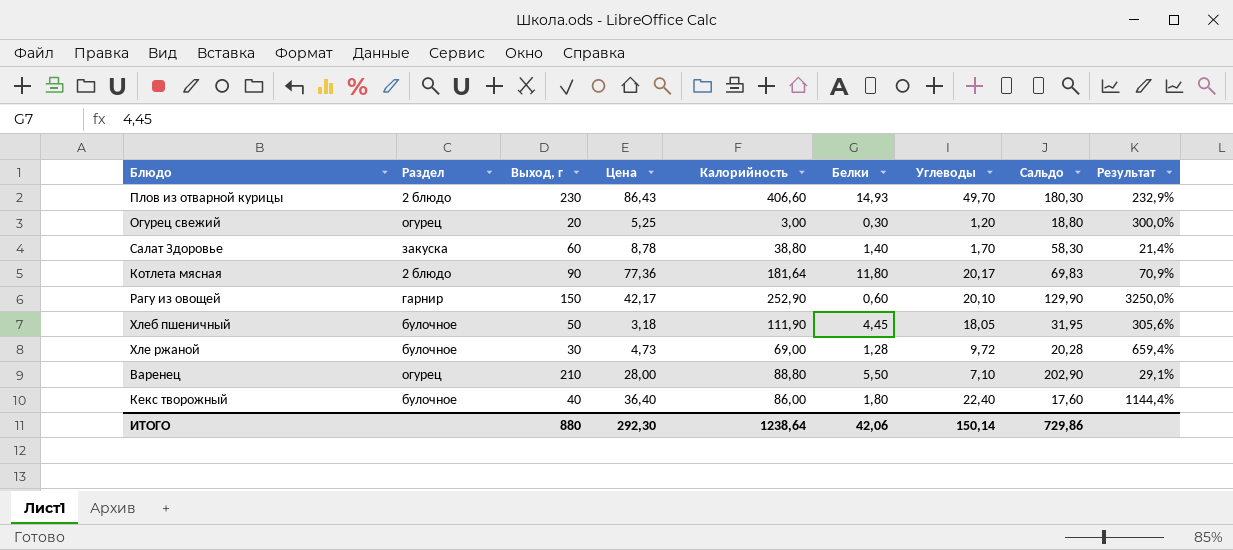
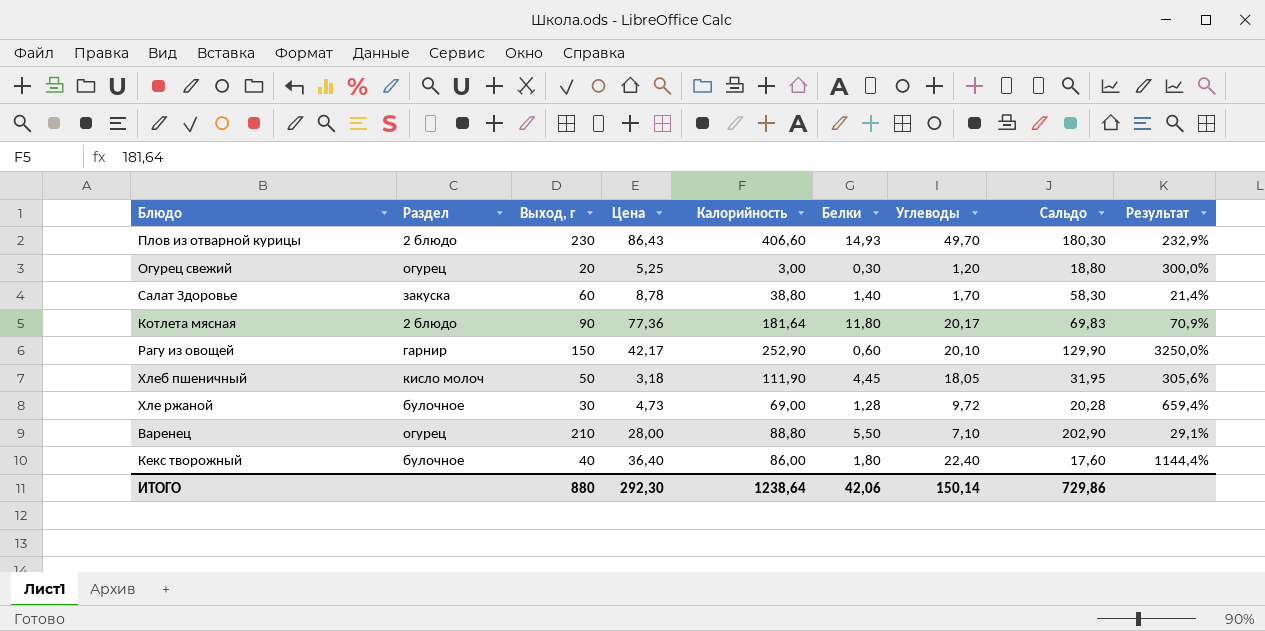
Хлеб пшеничный | Раздел: булочное -> кисло молоч

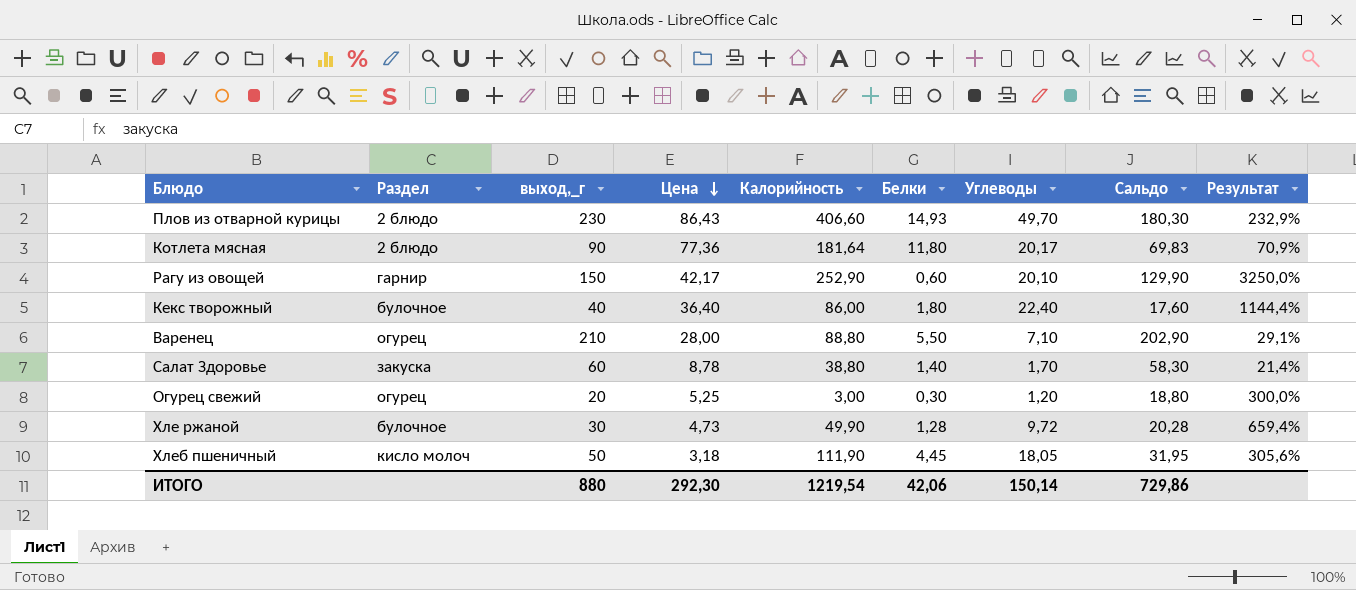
row order: none -> Цена descending
column name: Выход, г -> выход,_г
Хле ржаной | Калорийность: 69,00 -> 49,90
ИТОГО | Калорийность: 1238,64 -> 1219,54

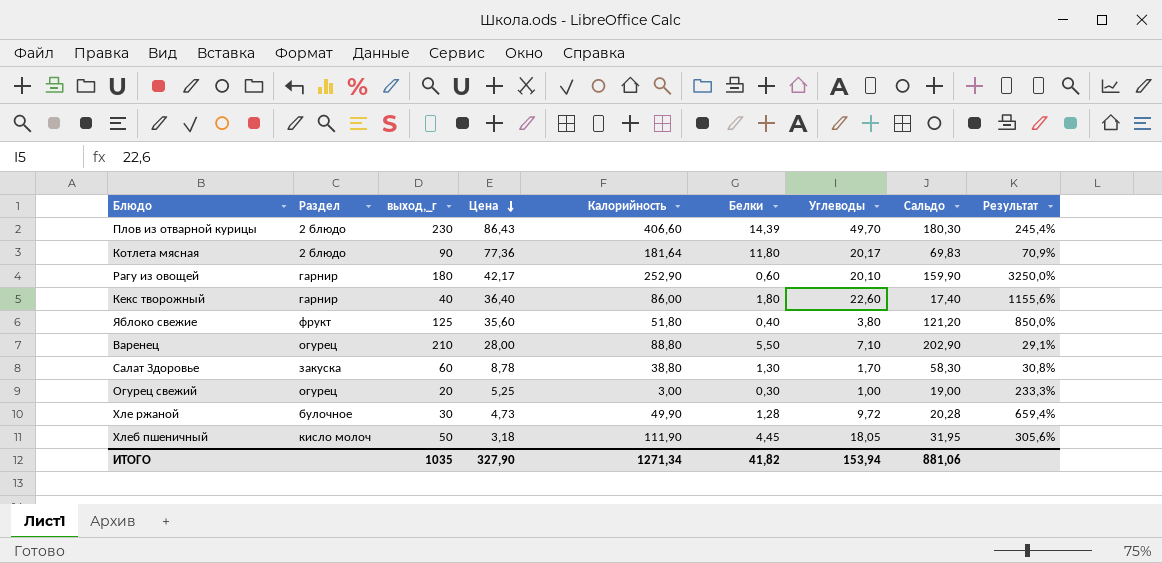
Плов из отварной курицы | Белки: 14,93 -> 14,39
Плов из отварной курицы | Результат: 232,9% -> 245,4%
Рагу из овощей | выход,_г: 150 -> 180
Рагу из овощей | Сальдо: 129,90 -> 159,90
Кекс творожный | Раздел: булочное -> гарнир
Кекс творожный | Углеводы: 22,40 -> 22,60
Кекс творожный | Сальдо: 17,60 -> 17,40
Кекс творожный | Результат: 1144,4% -> 1155,6%
row Яблоко свежие: none -> фрукт | 125 | 35,60 | 51,80 | 0,40 | 3,80 | 121,20 | 850,0%
Салат Здоровье | Белки: 1,40 -> 1,30
Салат Здоровье | Результат: 21,4% -> 30,8%
Огурец свежий | Углеводы: 1,20 -> 1,00
Огурец свежий | Сальдо: 18,80 -> 19,00
Огурец свежий | Результат: 300,0% -> 233,3%
ИТОГО | выход,_г: 880 -> 1035
ИТОГО | Цена: 292,30 -> 327,90
ИТОГО | Калорийность: 1219,54 -> 1271,34
ИТОГО | Белки: 42,06 -> 41,82
ИТОГО | Углеводы: 150,14 -> 153,94
ИТОГО | Сальдо: 729,86 -> 881,06

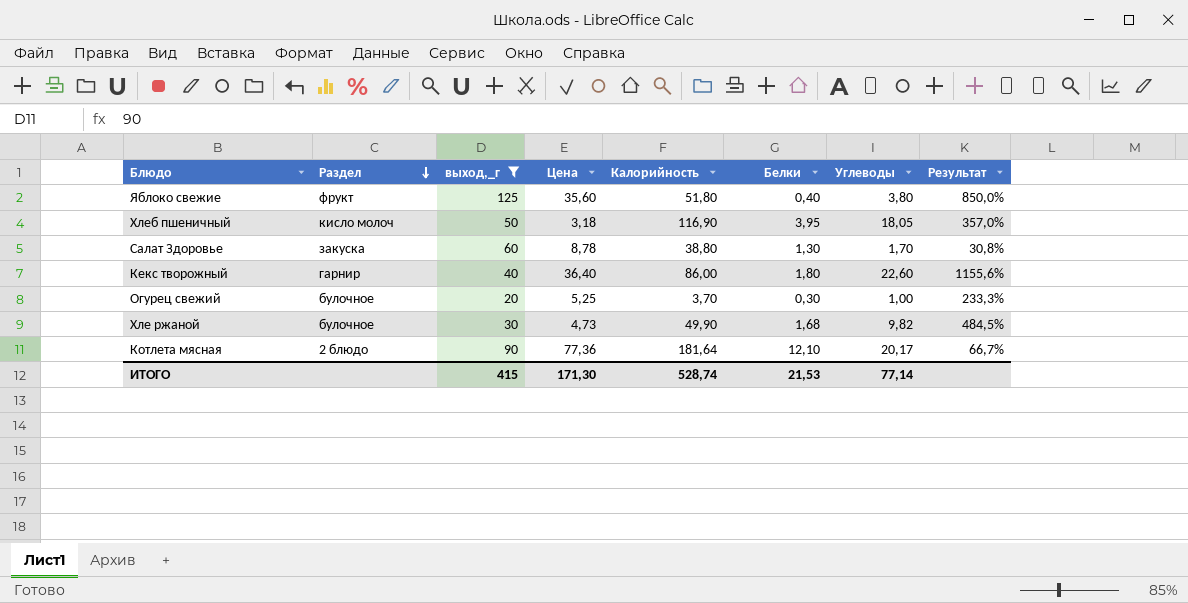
filter: none -> выход,_г <= 125
row order: Цена descending -> Раздел descending
column Сальдо | formula: [выход,_г] - [Углеводы] -> none
Хлеб пшеничный | Калорийность: 111,90 -> 116,90
Хлеб пшеничный | Белки: 4,45 -> 3,95
Хлеб пшеничный | Результат: 305,6% -> 357,0%
Огурец свежий | Раздел: огурец -> булочное
Огурец свежий | Калорийность: 3,00 -> 3,70
Хле ржаной | Белки: 1,28 -> 1,68
Хле ржаной | Углеводы: 9,72 -> 9,82
Хле ржаной | Результат: 659,4% -> 484,5%
Котлета мясная | Белки: 11,80 -> 12,10
Котлета мясная | Результат: 70,9% -> 66,7%
ИТОГО | выход,_г: 1035 -> 415
ИТОГО | Цена: 327,90 -> 171,30
ИТОГО | Калорийность: 1271,34 -> 528,74
ИТОГО | Белки: 41,82 -> 21,53
ИТОГО | Углеводы: 153,94 -> 77,14

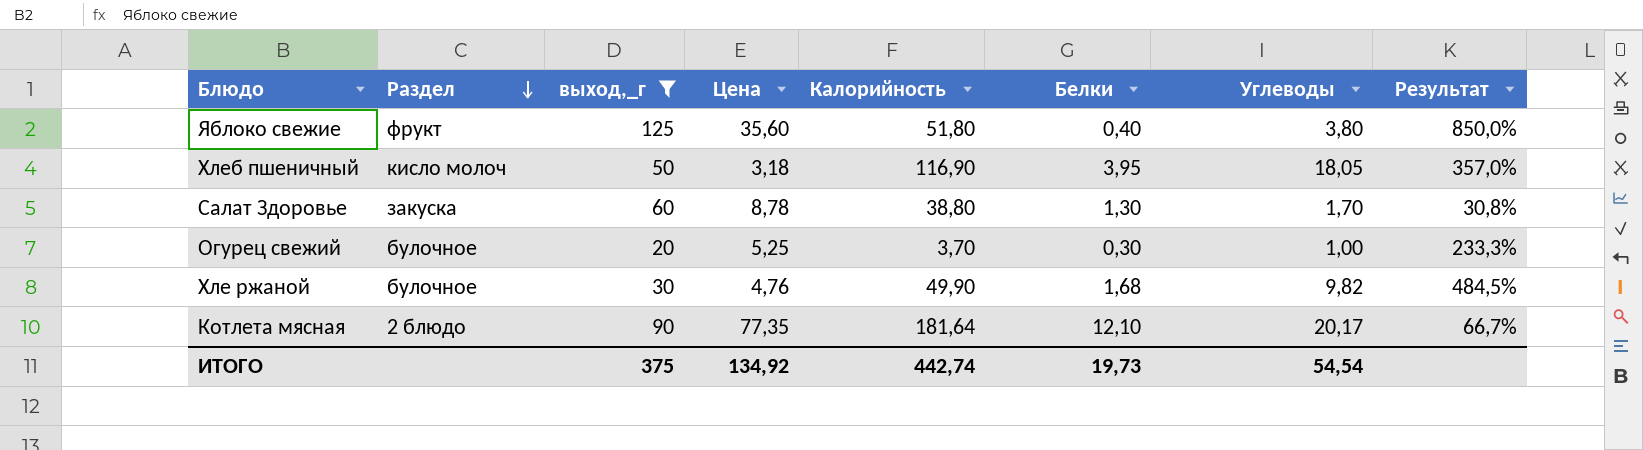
row Кекс творожный: гарнир | 40 | 36,40 | 86,00 | 1,80 | 22,60 | 1155,6% -> none
Хле ржаной | Цена: 4,73 -> 4,76
Котлета мясная | Цена: 77,36 -> 77,35
ИТОГО | выход,_г: 415 -> 375
ИТОГО | Цена: 171,30 -> 134,92
ИТОГО | Калорийность: 528,74 -> 442,74
ИТОГО | Белки: 21,53 -> 19,73
ИТОГО | Углеводы: 77,14 -> 54,54

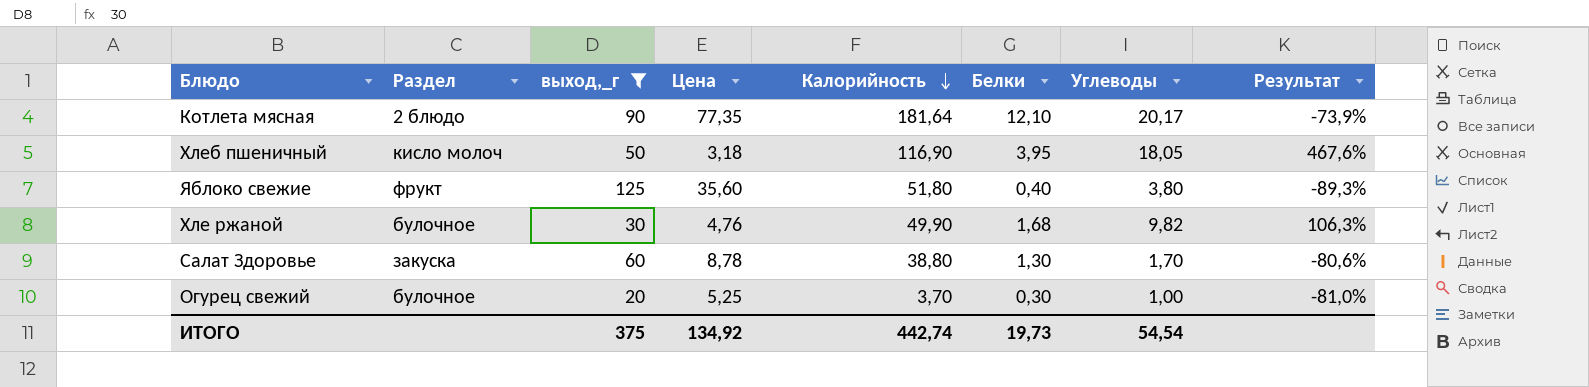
row order: Раздел descending -> Калорийность descending
column Результат | formula: ([Углеводы] - [Белки]) / [Белки] -> ([Углеводы] - [Цена]) / [Цена]

